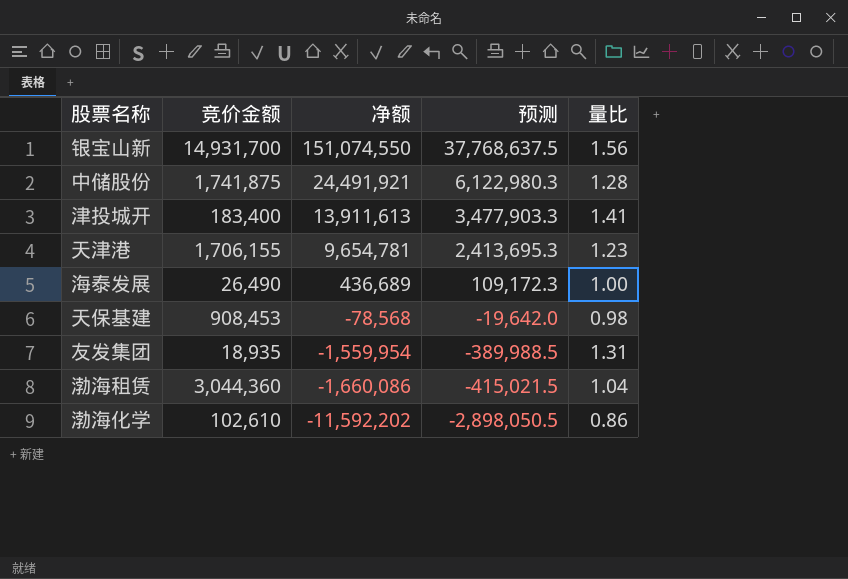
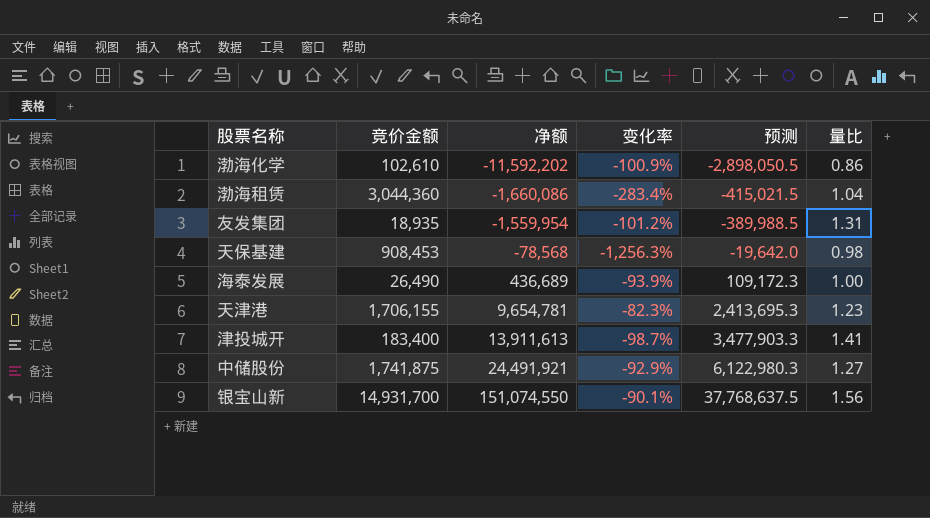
row order: 净额 descending -> 净额 ascending
column 变化率 | formula: none -> ([竞价金额] - [净额]) / [净额]
中储股份 | 量比: 1.28 -> 1.27

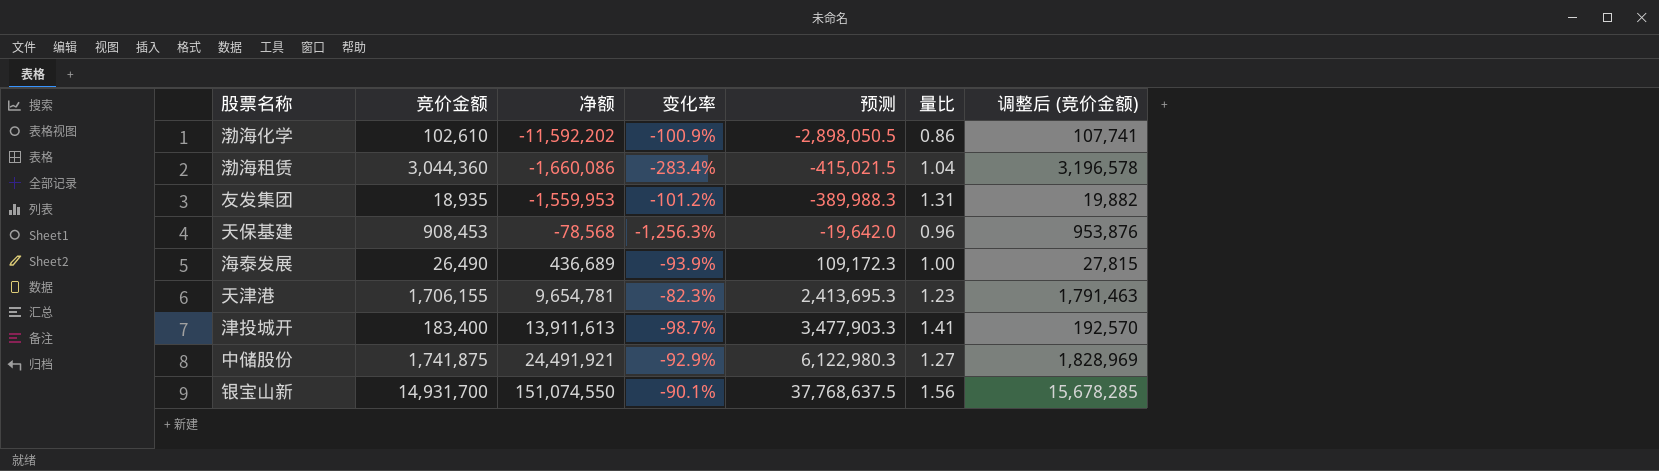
column 调整后 (竞价金额) | formula: none -> [竞价金额] * 1.05
友发集团 | 净额: -1,559,954 -> -1,559,953
友发集团 | 预测: -389,988.5 -> -389,988.3
天保基建 | 量比: 0.98 -> 0.96

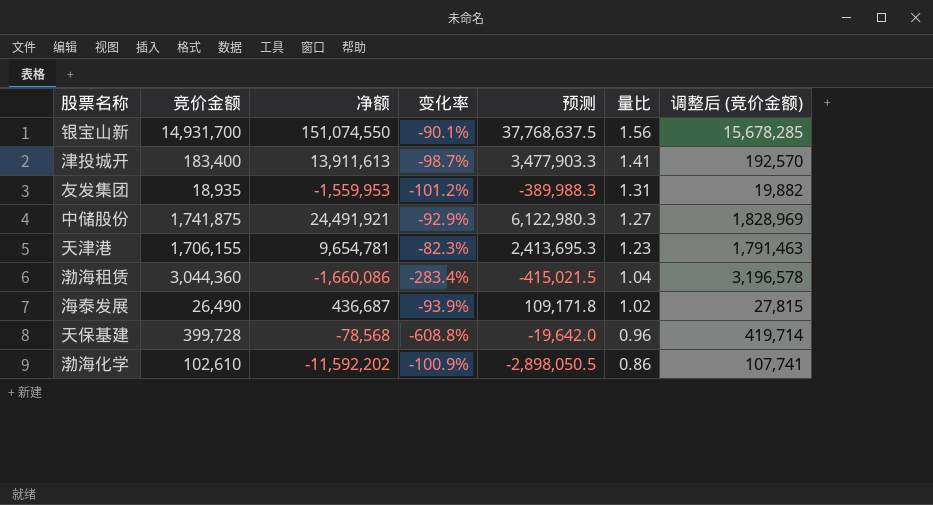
row order: 净额 ascending -> 量比 descending
海泰发展 | 净额: 436,689 -> 436,687
海泰发展 | 预测: 109,172.3 -> 109,171.8
海泰发展 | 量比: 1.00 -> 1.02
天保基建 | 竞价金额: 908,453 -> 399,728
天保基建 | 变化率: -1,256.3% -> -608.8%
天保基建 | 调整后 (竞价金额): 953,876 -> 419,714

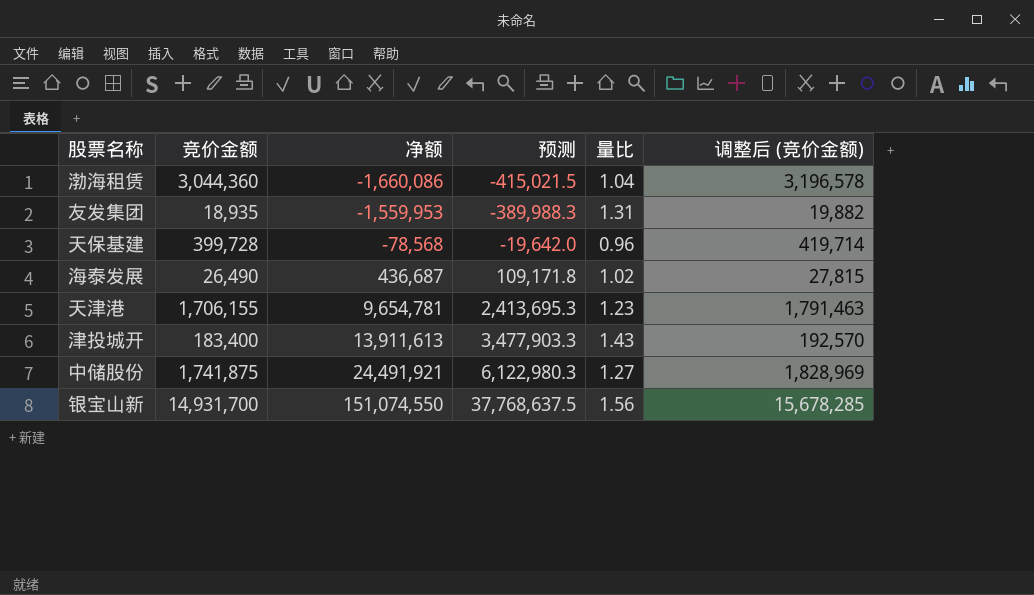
row order: 量比 descending -> 净额 ascending
column 变化率 | formula: ([竞价金额] - [净额]) / [净额] -> none
row 渤海化学: 102,610 | -11,592,202 | -100.9% | -2,898,050.5 | 0.86 | 107,741 -> none
津投城开 | 量比: 1.41 -> 1.43

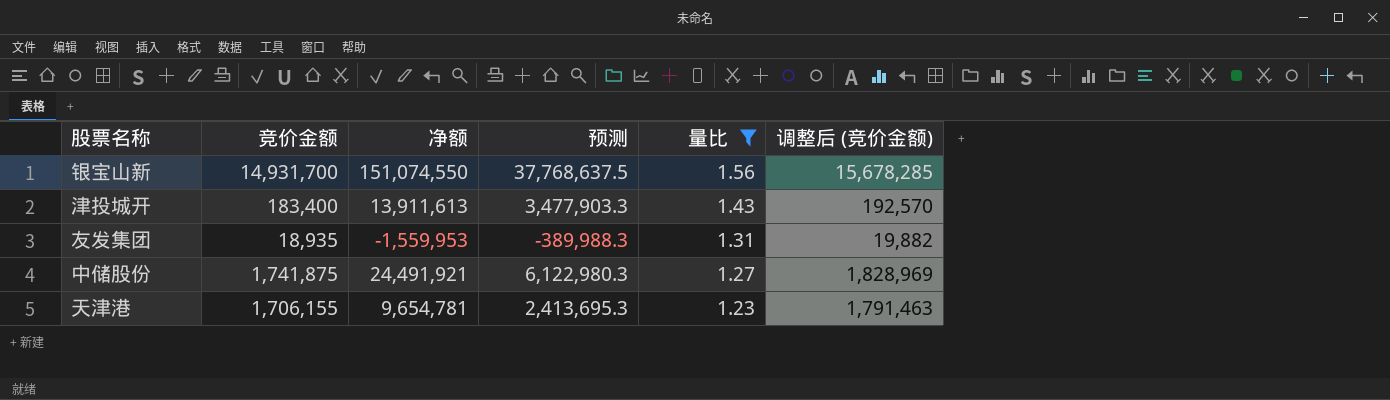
filter: none -> 量比 >= 1.23
row order: 净额 ascending -> 量比 descending

